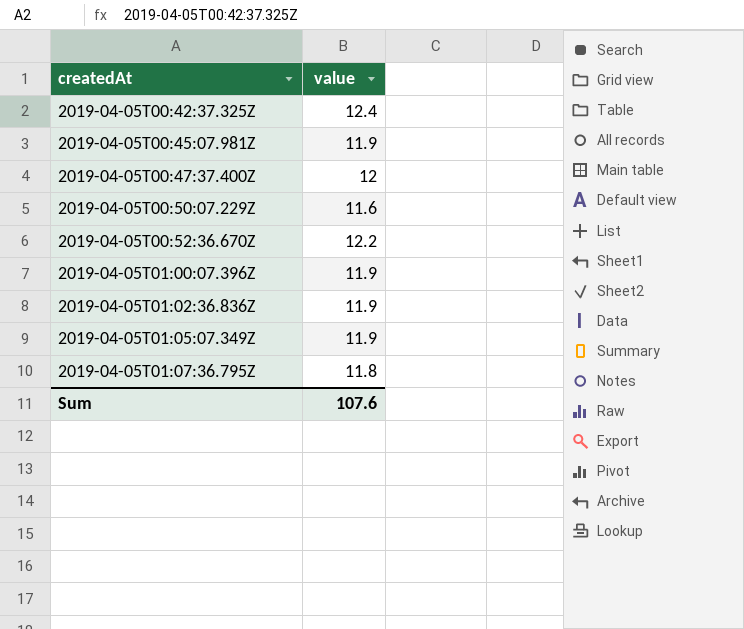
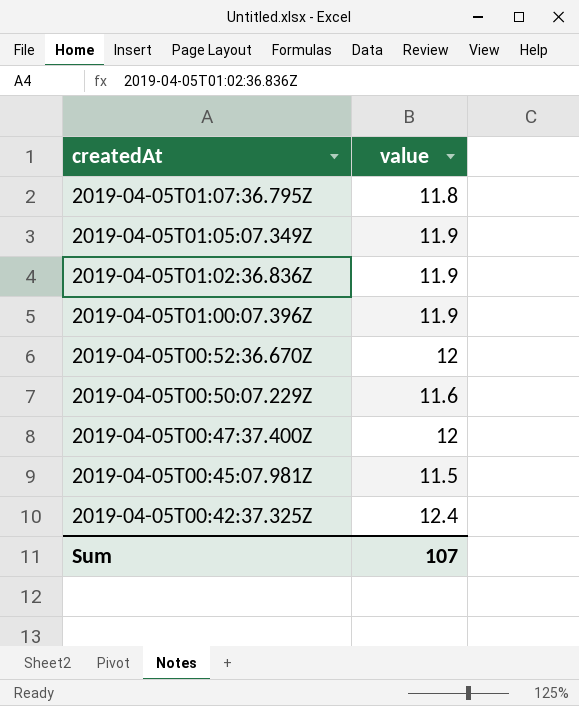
row order: createdAt ascending -> createdAt descending
2019-04-05T00:52:36.670Z | value: 12.2 -> 12
2019-04-05T00:45:07.981Z | value: 11.9 -> 11.5
Sum | value: 107.6 -> 107

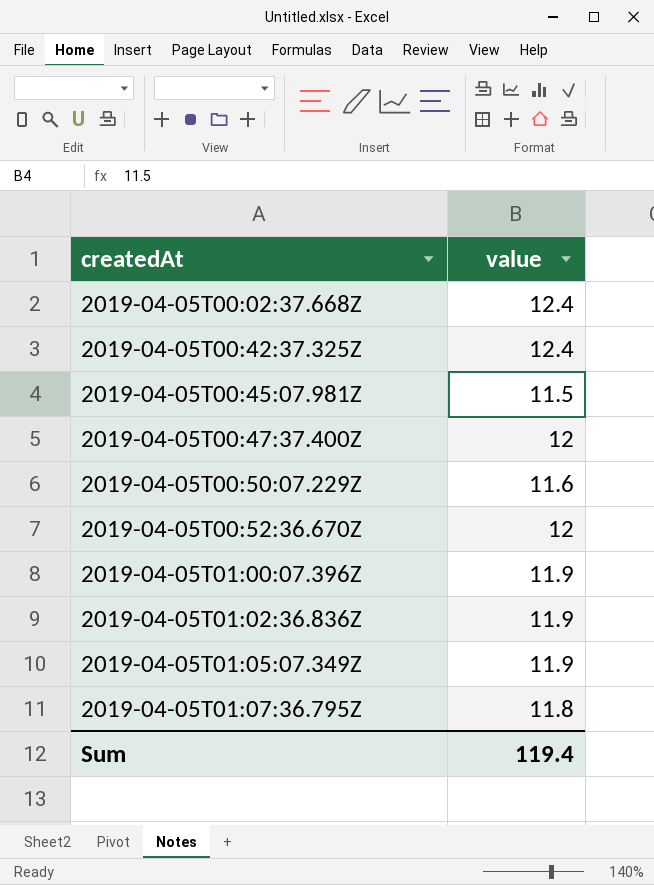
row order: createdAt descending -> createdAt ascending
row 2019-04-05T00:02:37.668Z: none -> 12.4
Sum | value: 107 -> 119.4

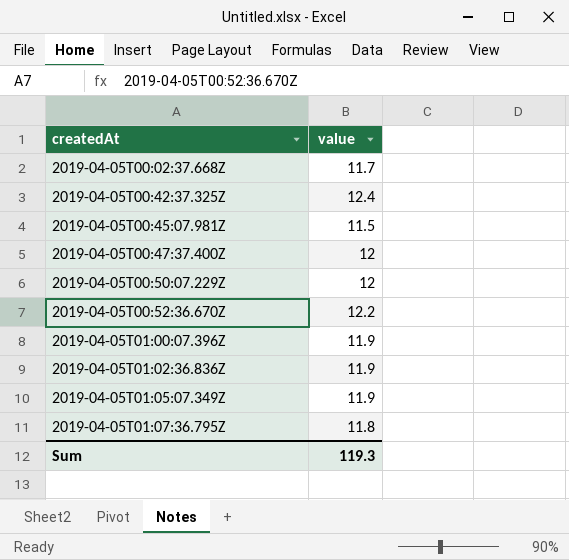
2019-04-05T00:02:37.668Z | value: 12.4 -> 11.7
2019-04-05T00:50:07.229Z | value: 11.6 -> 12
2019-04-05T00:52:36.670Z | value: 12 -> 12.2
Sum | value: 119.4 -> 119.3

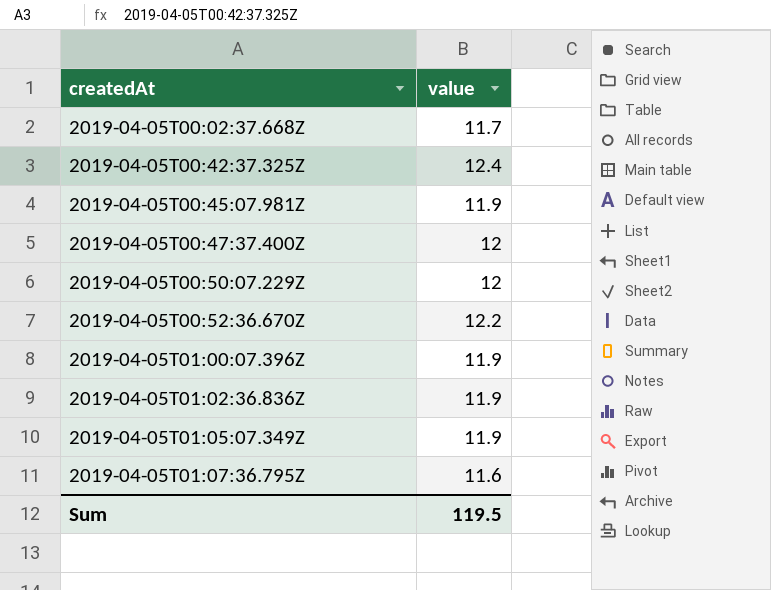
2019-04-05T00:45:07.981Z | value: 11.5 -> 11.9
2019-04-05T01:07:36.795Z | value: 11.8 -> 11.6
Sum | value: 119.3 -> 119.5

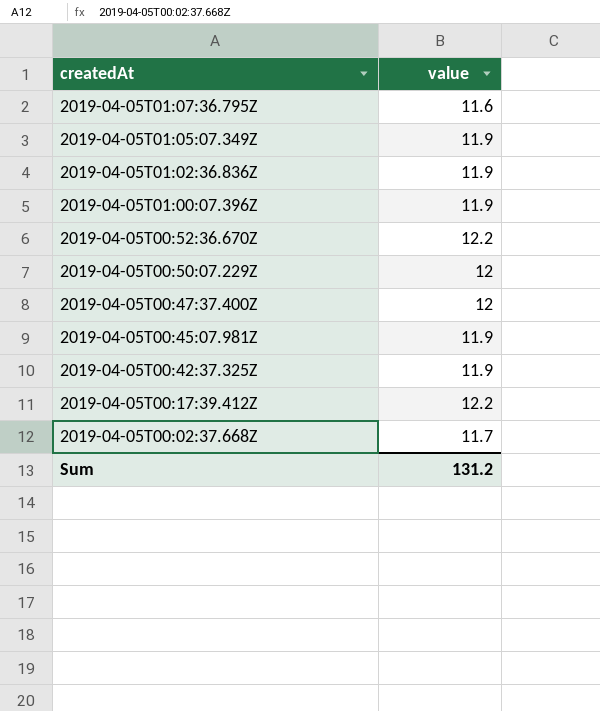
row order: createdAt ascending -> createdAt descending
2019-04-05T00:42:37.325Z | value: 12.4 -> 11.9
row 2019-04-05T00:17:39.412Z: none -> 12.2
Sum | value: 119.5 -> 131.2

